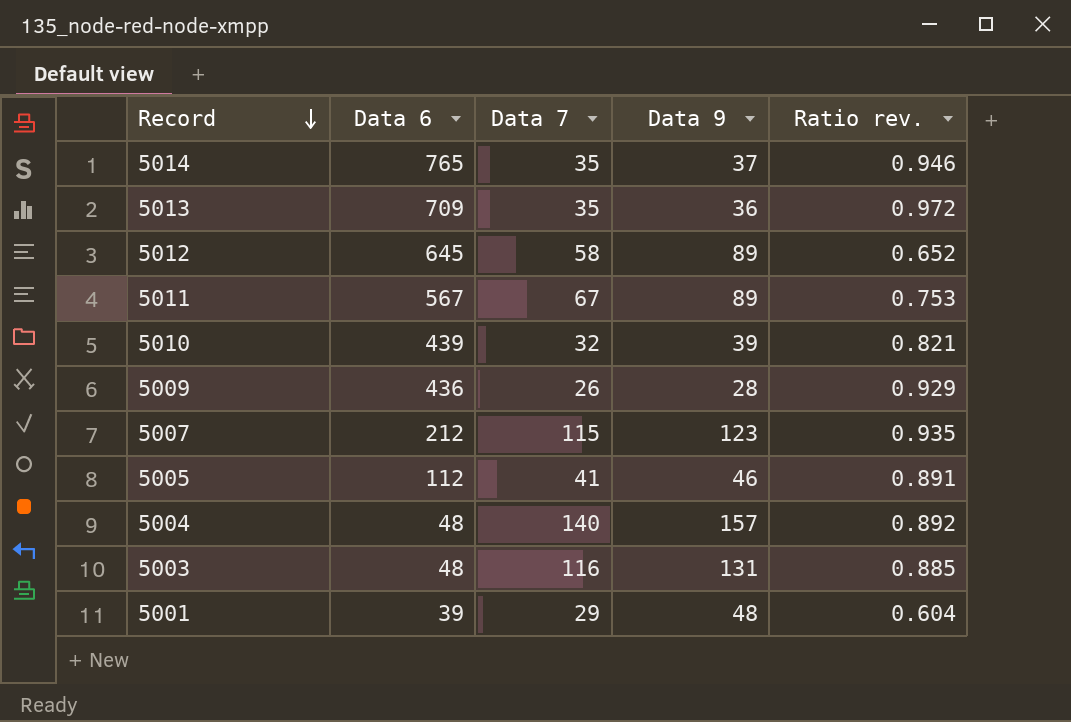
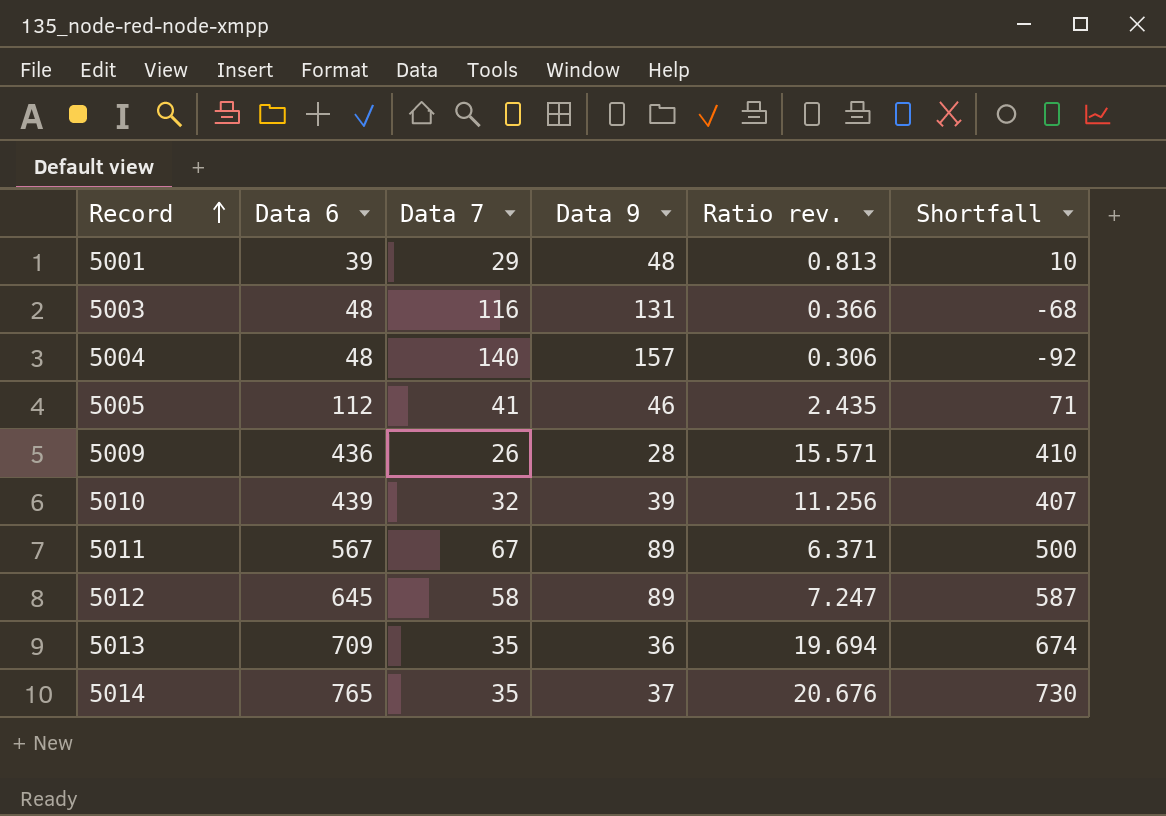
row order: Record descending -> Record ascending
column Ratio rev. | formula: [Data 7] / [Data 9] -> [Data 6] / [Data 9]
column Shortfall | formula: none -> [Data 6] - [Data 7]
row 5007: 212 | 115 | 123 | 0.935 -> none

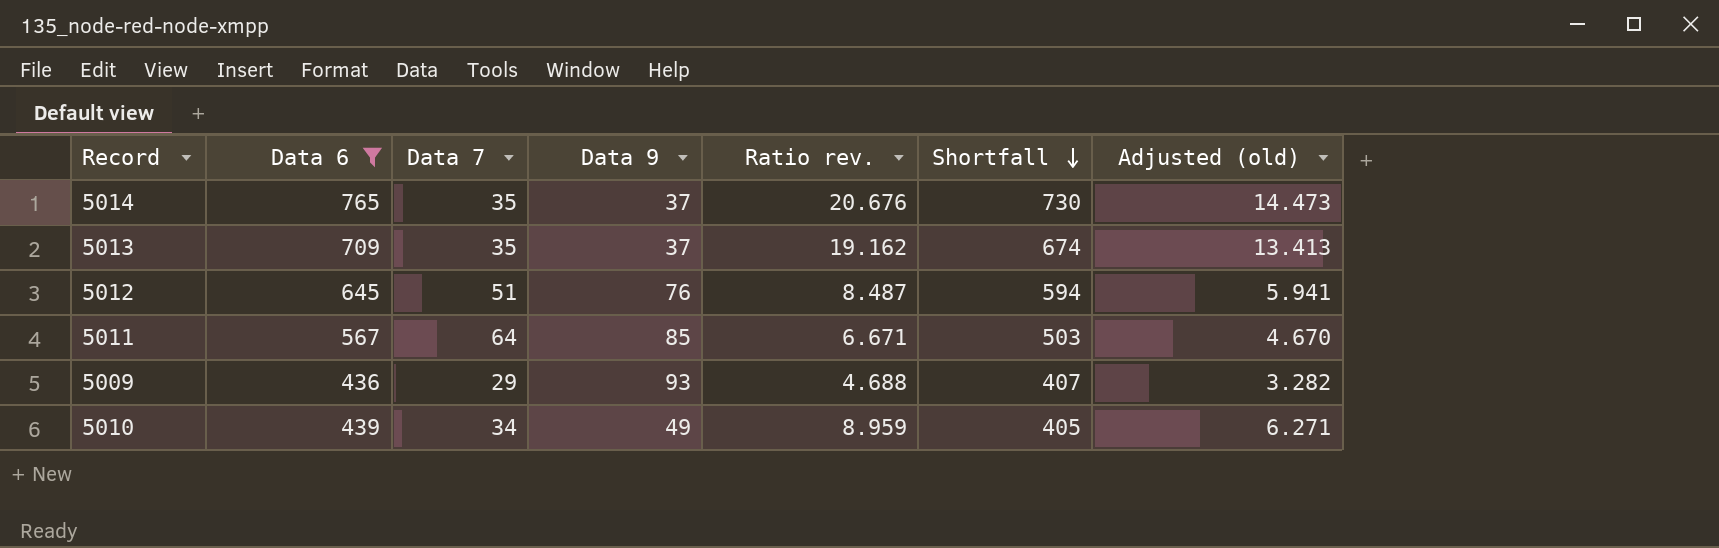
filter: none -> Data 6 >= 436
row order: Record ascending -> Shortfall descending
column Adjusted (old) | formula: none -> [Ratio rev.] * 0.7
5013 | Data 9: 36 -> 37
5013 | Ratio rev.: 19.694 -> 19.162
5012 | Data 7: 58 -> 51
5012 | Data 9: 89 -> 76
5012 | Ratio rev.: 7.247 -> 8.487
5012 | Shortfall: 587 -> 594
5011 | Data 7: 67 -> 64
5011 | Data 9: 89 -> 85
5011 | Ratio rev.: 6.371 -> 6.671
5011 | Shortfall: 500 -> 503
5009 | Data 7: 26 -> 29
5009 | Data 9: 28 -> 93
5009 | Ratio rev.: 15.571 -> 4.688
5009 | Shortfall: 410 -> 407
5010 | Data 7: 32 -> 34
5010 | Data 9: 39 -> 49
5010 | Ratio rev.: 11.256 -> 8.959
5010 | Shortfall: 407 -> 405

